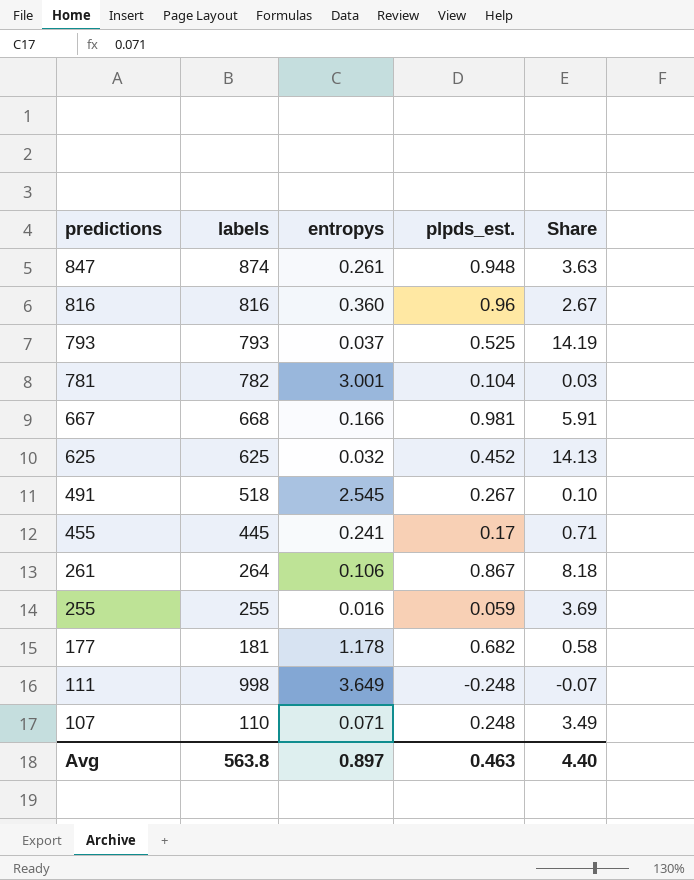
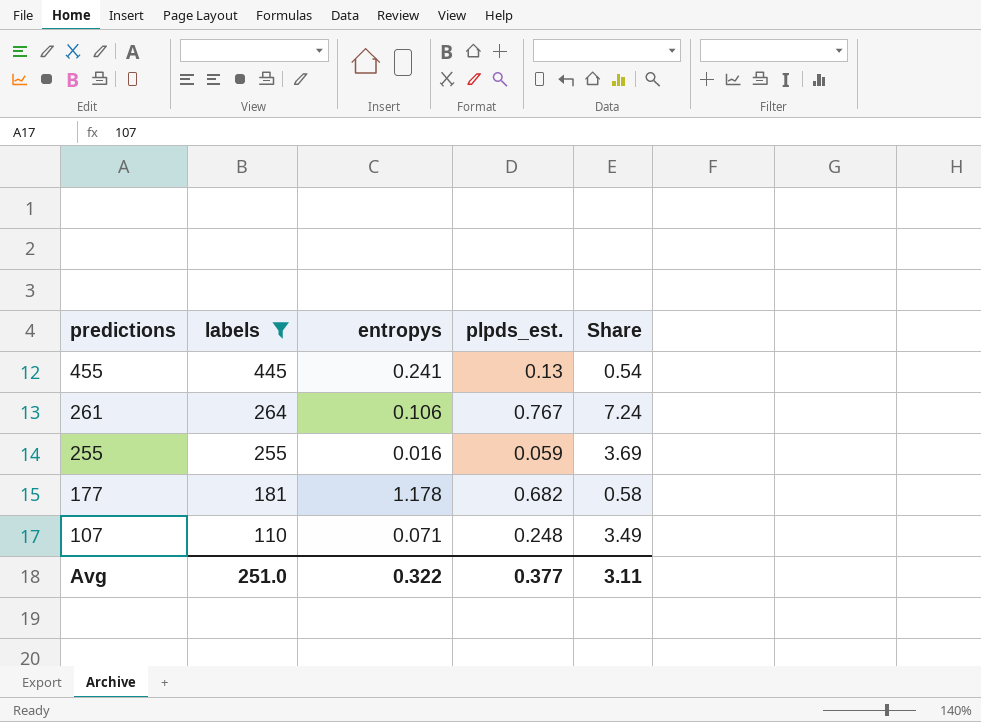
filter: none -> labels <= 445
455 | plpds_est.: 0.17 -> 0.13
455 | Share: 0.71 -> 0.54
261 | plpds_est.: 0.867 -> 0.767
261 | Share: 8.18 -> 7.24
Avg | labels: 563.8 -> 251.0
Avg | entropys: 0.897 -> 0.322
Avg | plpds_est.: 0.463 -> 0.377
Avg | Share: 4.40 -> 3.11

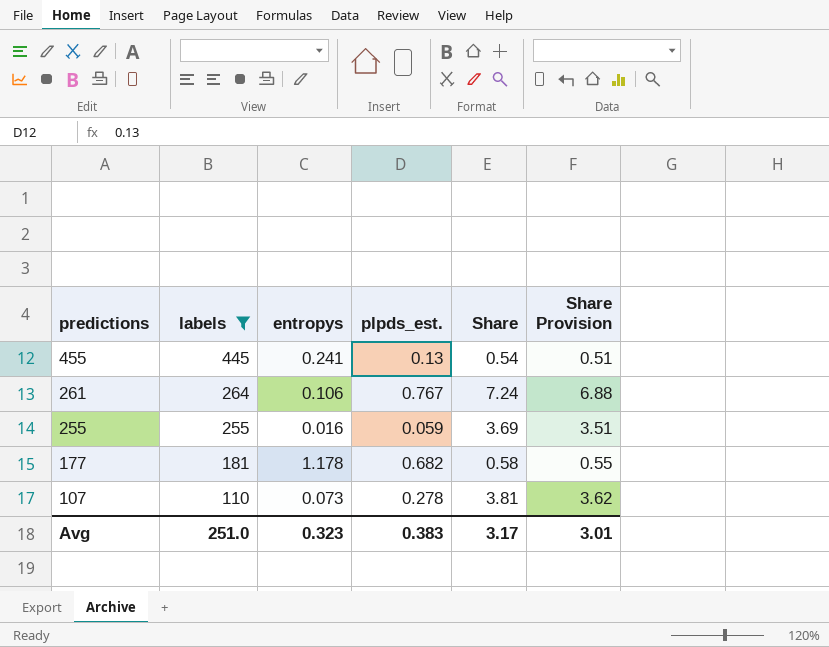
column Share Provision | formula: none -> [Share] * 0.95
107 | entropys: 0.071 -> 0.073
107 | plpds_est.: 0.248 -> 0.278
107 | Share: 3.49 -> 3.81
Avg | entropys: 0.322 -> 0.323
Avg | plpds_est.: 0.377 -> 0.383
Avg | Share: 3.11 -> 3.17

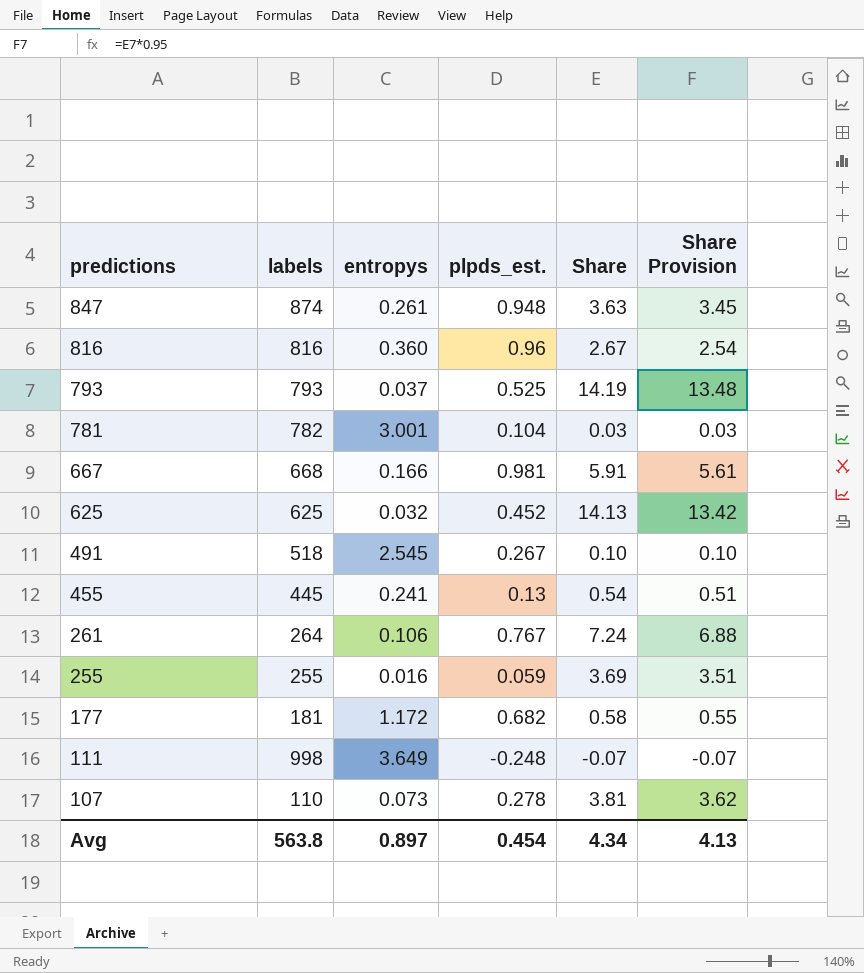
filter: labels <= 445 -> none
177 | entropys: 1.178 -> 1.172
Avg | labels: 251.0 -> 563.8
Avg | entropys: 0.323 -> 0.897
Avg | plpds_est.: 0.383 -> 0.454
Avg | Share: 3.17 -> 4.34
Avg | Share Provision: 3.01 -> 4.13

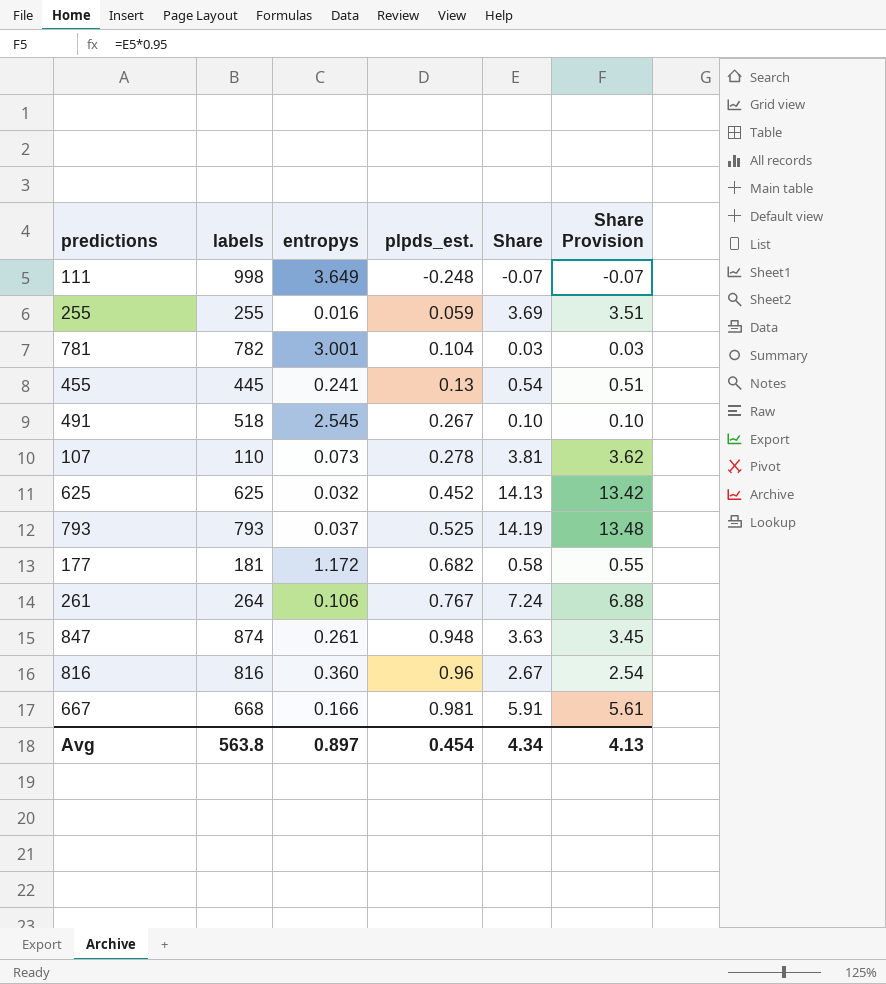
row order: predictions descending -> plpds_est. ascending

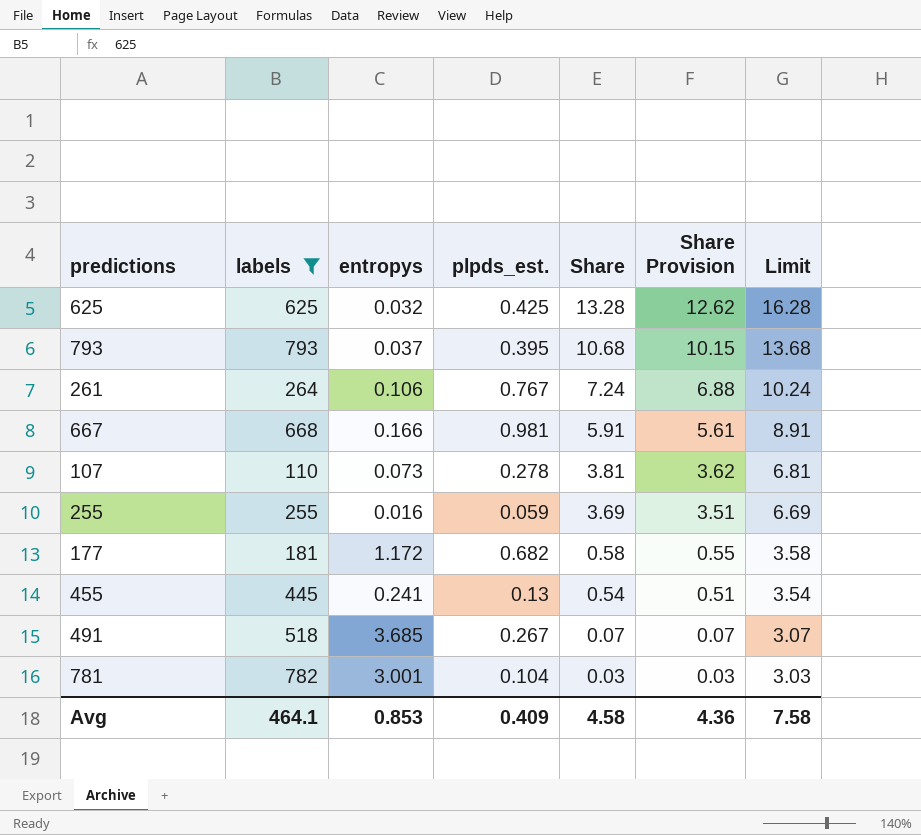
filter: none -> labels <= 793
row order: plpds_est. ascending -> Share descending
column Limit | formula: none -> [Share] + 3
625 | plpds_est.: 0.452 -> 0.425
625 | Share: 14.13 -> 13.28
625 | Share Provision: 13.42 -> 12.62
793 | plpds_est.: 0.525 -> 0.395
793 | Share: 14.19 -> 10.68
793 | Share Provision: 13.48 -> 10.15
491 | entropys: 2.545 -> 3.685
491 | Share: 0.10 -> 0.07
491 | Share Provision: 0.10 -> 0.07
Avg | labels: 563.8 -> 464.1
Avg | entropys: 0.897 -> 0.853
Avg | plpds_est.: 0.454 -> 0.409
Avg | Share: 4.34 -> 4.58
Avg | Share Provision: 4.13 -> 4.36

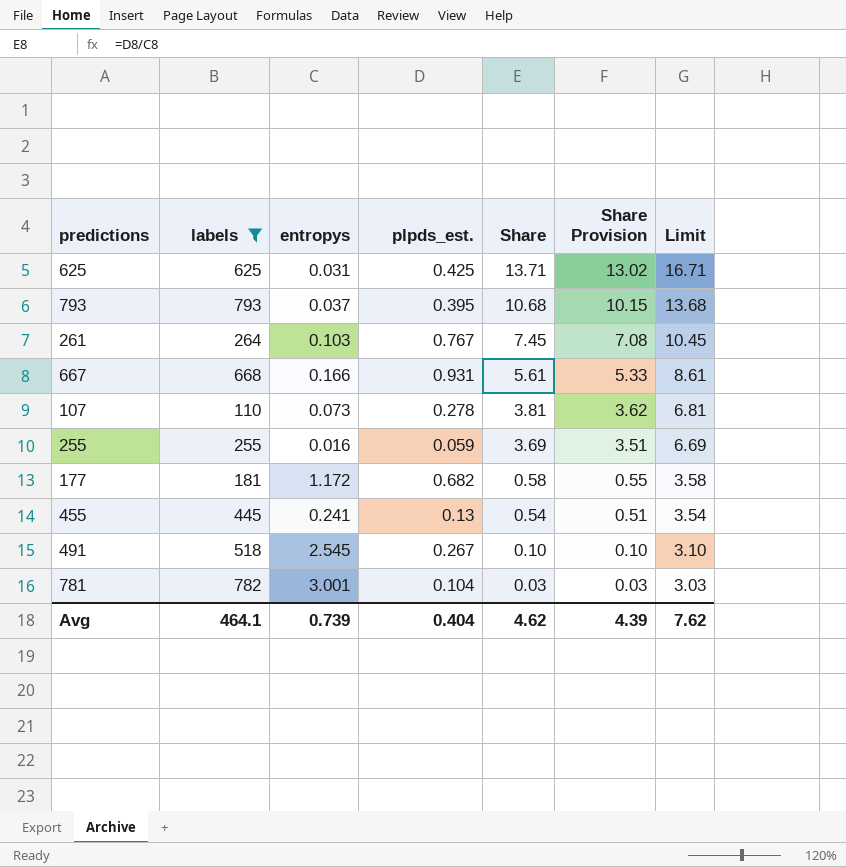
625 | entropys: 0.032 -> 0.031
625 | Share: 13.28 -> 13.71
625 | Share Provision: 12.62 -> 13.02
625 | Limit: 16.28 -> 16.71
261 | entropys: 0.106 -> 0.103
261 | Share: 7.24 -> 7.45
261 | Share Provision: 6.88 -> 7.08
261 | Limit: 10.24 -> 10.45
667 | plpds_est.: 0.981 -> 0.931
667 | Share: 5.91 -> 5.61
667 | Share Provision: 5.61 -> 5.33
667 | Limit: 8.91 -> 8.61
491 | entropys: 3.685 -> 2.545
491 | Share: 0.07 -> 0.10
491 | Share Provision: 0.07 -> 0.10
491 | Limit: 3.07 -> 3.10
Avg | entropys: 0.853 -> 0.739
Avg | plpds_est.: 0.409 -> 0.404
Avg | Share: 4.58 -> 4.62
Avg | Share Provision: 4.36 -> 4.39
Avg | Limit: 7.58 -> 7.62

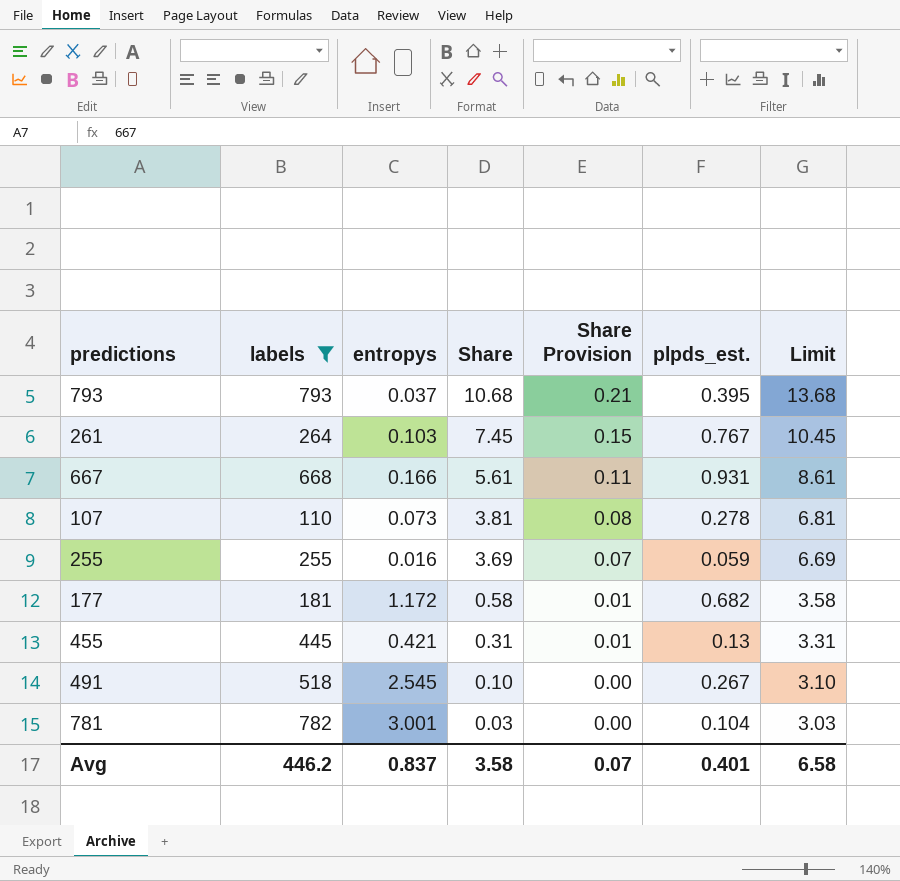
column Share Provision | formula: [Share] * 0.95 -> [Share] * 0.02
column plpds_est. | position: 4 -> 6
row 625: 625 | 0.031 | 0.425 | 13.71 | 13.02 | 16.71 -> none
455 | entropys: 0.241 -> 0.421
455 | Share: 0.54 -> 0.31
455 | Limit: 3.54 -> 3.31
Avg | labels: 464.1 -> 446.2
Avg | entropys: 0.739 -> 0.837
Avg | Share: 4.62 -> 3.58
Avg | Share Provision: 4.39 -> 0.07
Avg | plpds_est.: 0.404 -> 0.401
Avg | Limit: 7.62 -> 6.58

